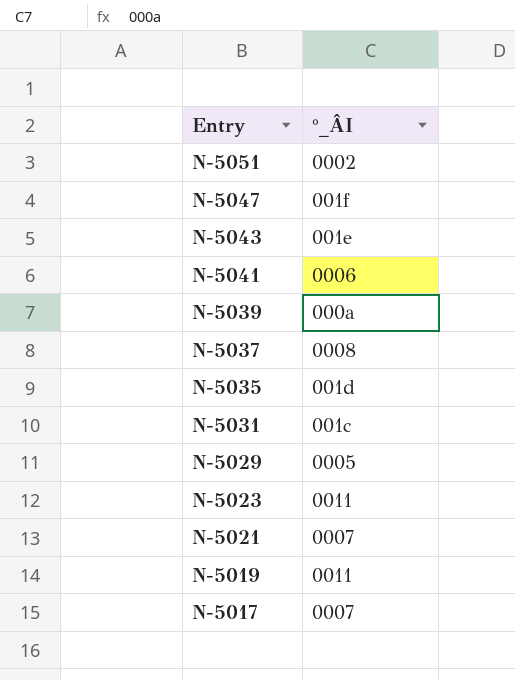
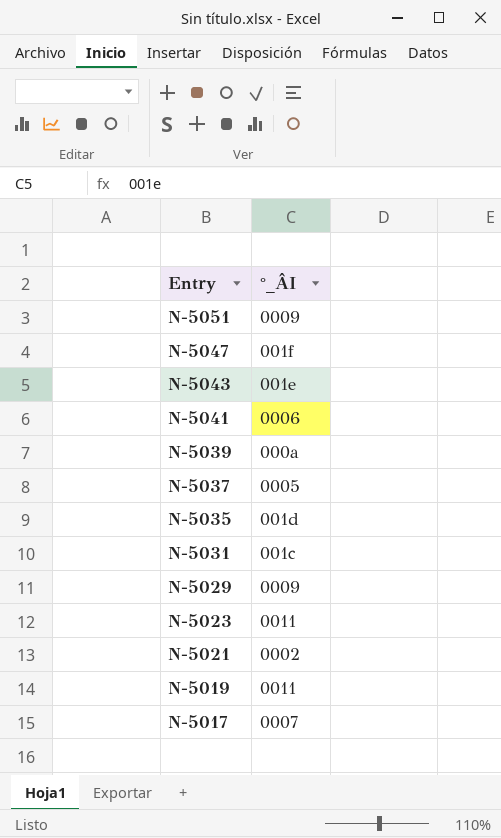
N-5051 | °_ÂI: 0002 -> 0009
N-5037 | °_ÂI: 0008 -> 0005
N-5029 | °_ÂI: 0005 -> 0009
N-5021 | °_ÂI: 0007 -> 0002

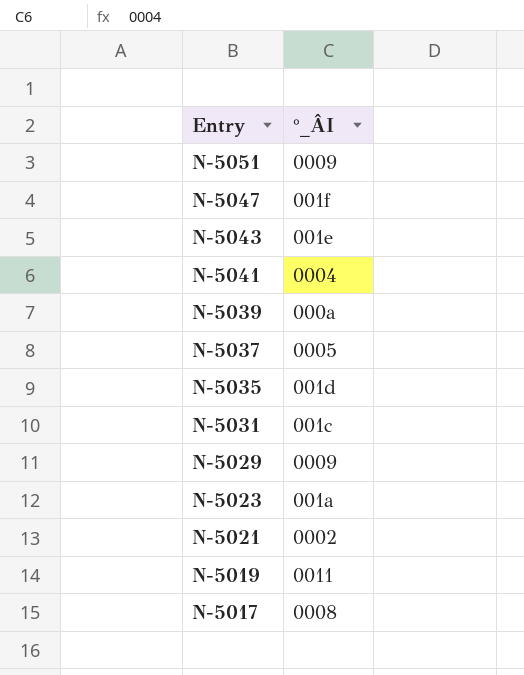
N-5041 | °_ÂI: 0006 -> 0004
N-5023 | °_ÂI: 0011 -> 001a
N-5017 | °_ÂI: 0007 -> 0008

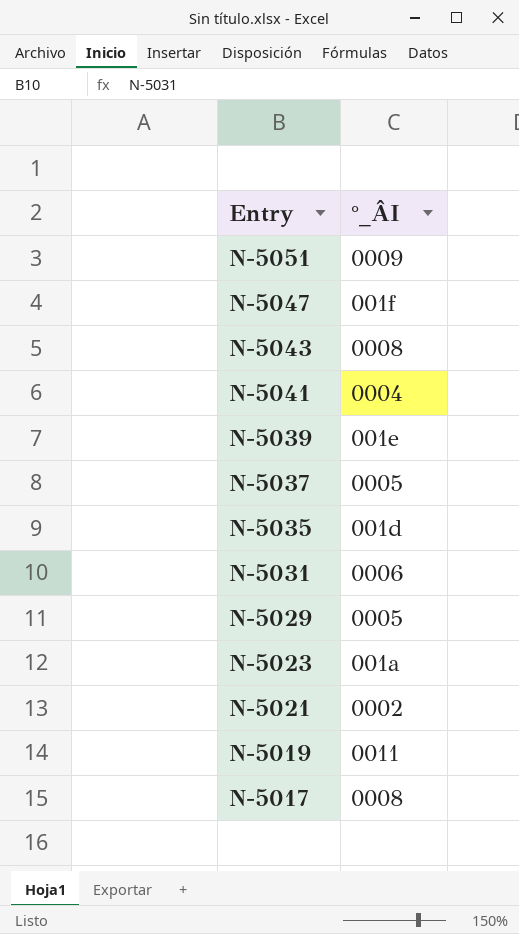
N-5043 | °_ÂI: 001e -> 0008
N-5039 | °_ÂI: 000a -> 001e
N-5031 | °_ÂI: 001c -> 0006
N-5029 | °_ÂI: 0009 -> 0005

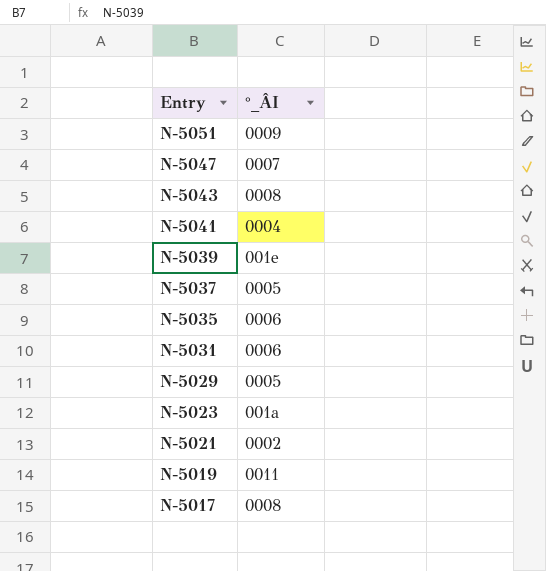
N-5047 | °_ÂI: 001f -> 0007
N-5035 | °_ÂI: 001d -> 0006

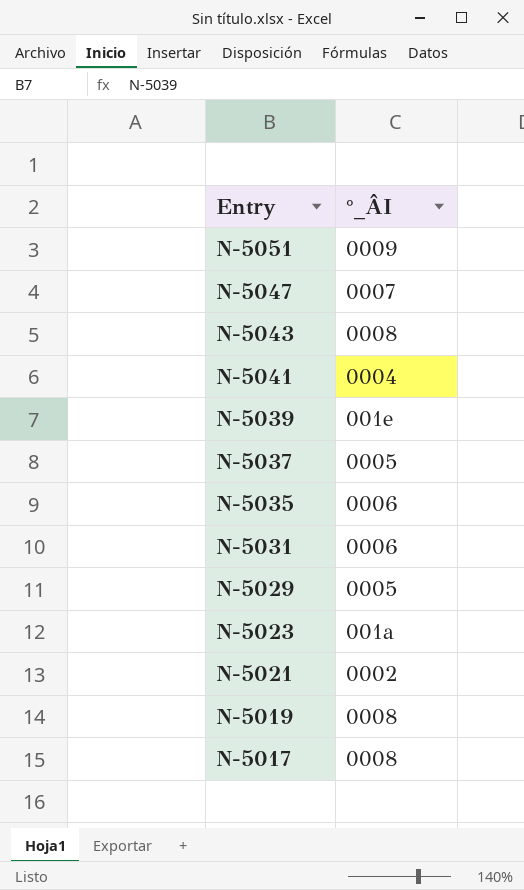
N-5019 | °_ÂI: 0011 -> 0008

